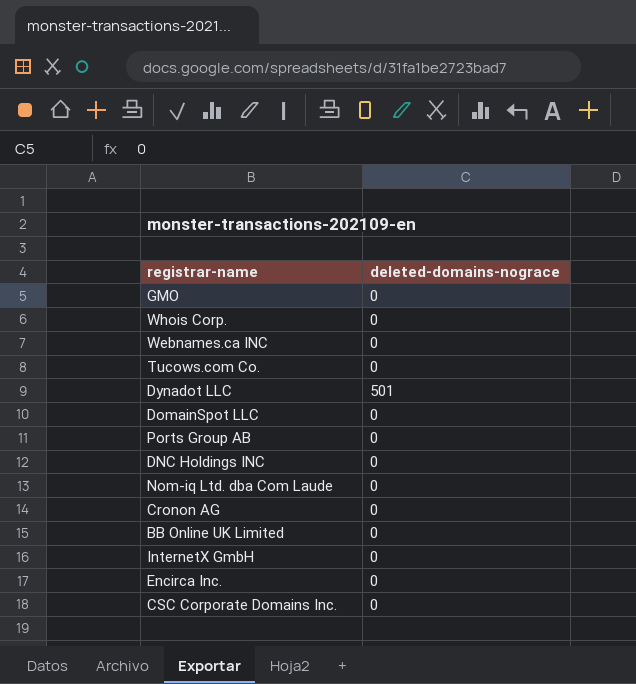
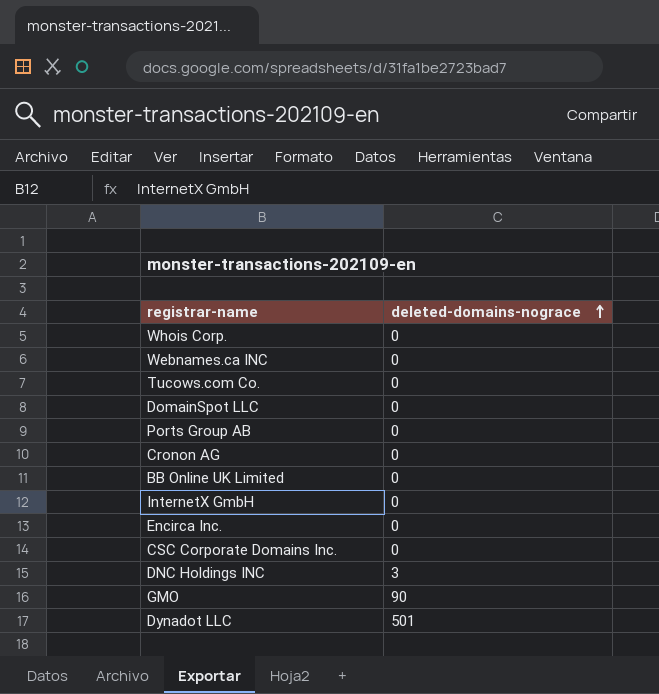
row order: none -> deleted-domains-nograce ascending
row Nom-iq Ltd. dba Com Laude: 0 -> none
DNC Holdings INC | deleted-domains-nograce: 0 -> 3
GMO | deleted-domains-nograce: 0 -> 90

